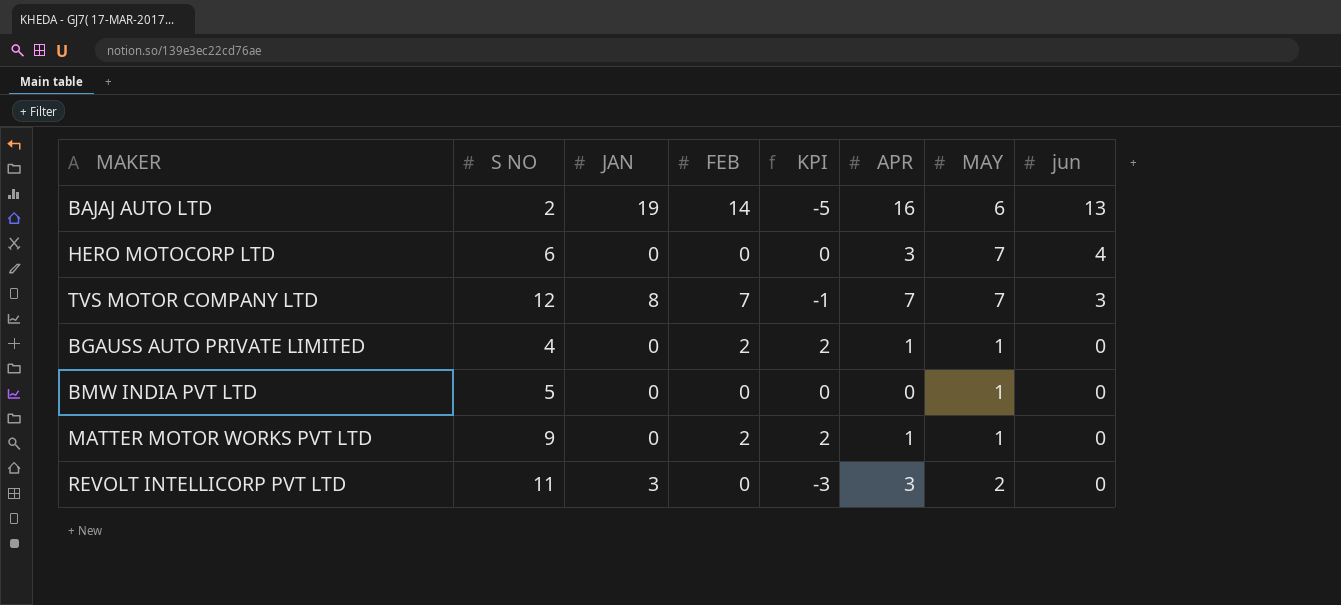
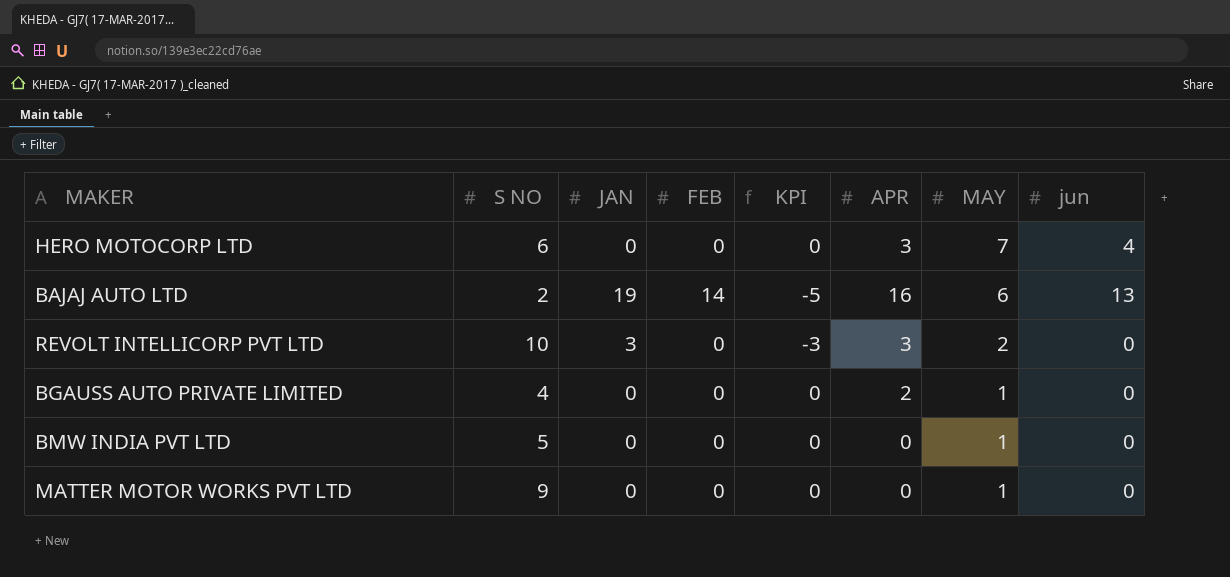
row order: jun descending -> MAY descending
row TVS MOTOR COMPANY LTD: 12 | 8 | 7 | -1 | 7 | 7 | 3 -> none
REVOLT INTELLICORP PVT LTD | S NO: 11 -> 10
BGAUSS AUTO PRIVATE LIMITED | FEB: 2 -> 0
BGAUSS AUTO PRIVATE LIMITED | KPI: 2 -> 0
BGAUSS AUTO PRIVATE LIMITED | APR: 1 -> 2
MATTER MOTOR WORKS PVT LTD | FEB: 2 -> 0
MATTER MOTOR WORKS PVT LTD | KPI: 2 -> 0
MATTER MOTOR WORKS PVT LTD | APR: 1 -> 0

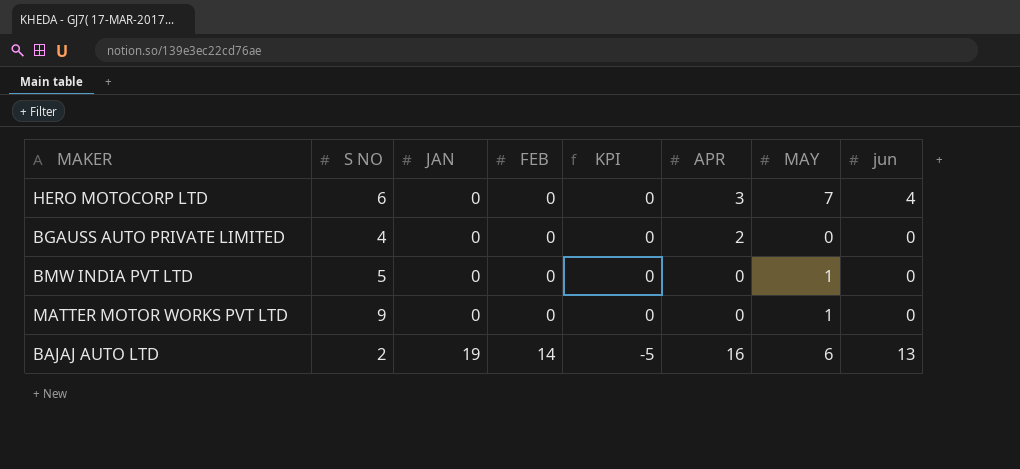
row order: MAY descending -> JAN ascending
row REVOLT INTELLICORP PVT LTD: 10 | 3 | 0 | -3 | 3 | 2 | 0 -> none
BGAUSS AUTO PRIVATE LIMITED | MAY: 1 -> 0

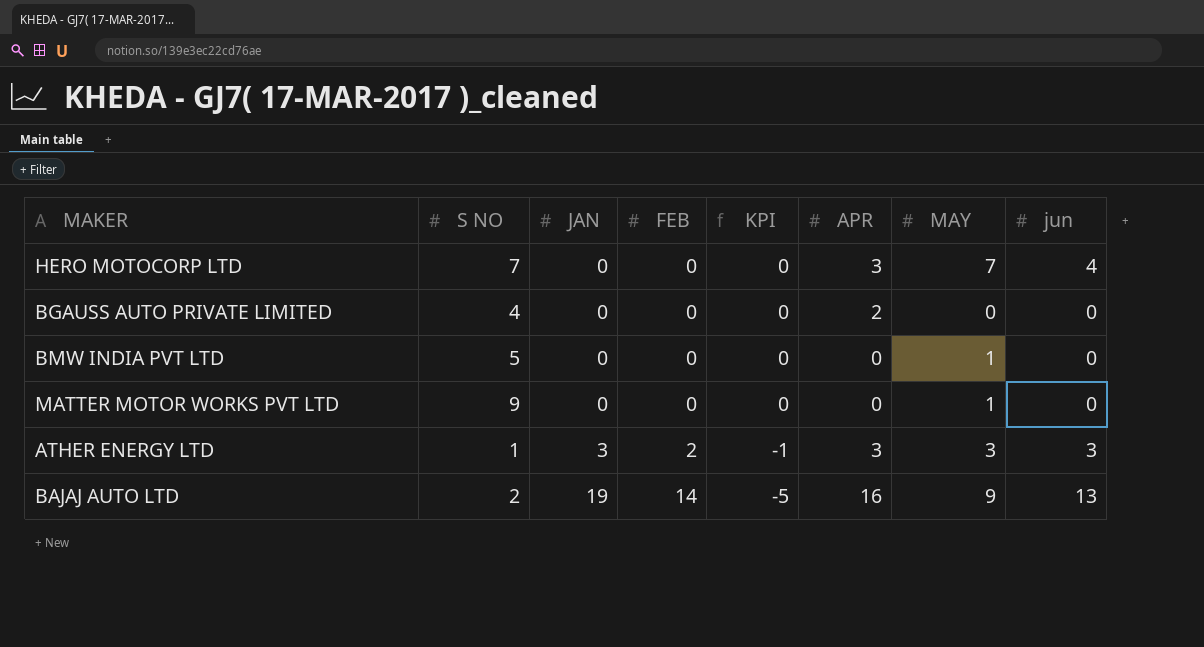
HERO MOTOCORP LTD | S NO: 6 -> 7
row ATHER ENERGY LTD: none -> 1 | 3 | 2 | -1 | 3 | 3 | 3
BAJAJ AUTO LTD | MAY: 6 -> 9

